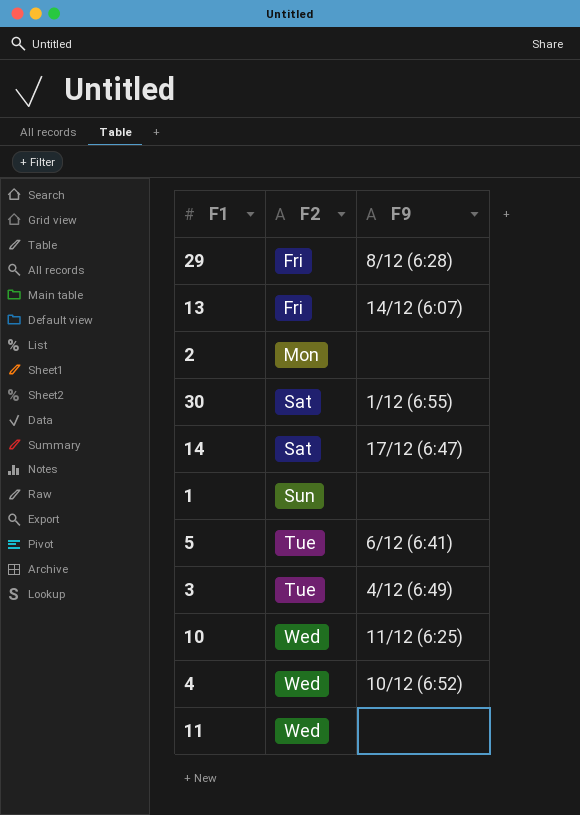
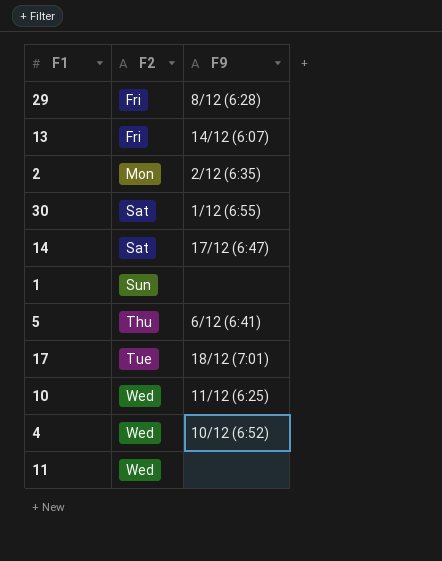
row 3: Tue | 4/12 (6:49) -> none
2 | F9: none -> 2/12 (6:35)
5 | F2: Tue -> Thu
row 17: none -> Tue | 18/12 (7:01)

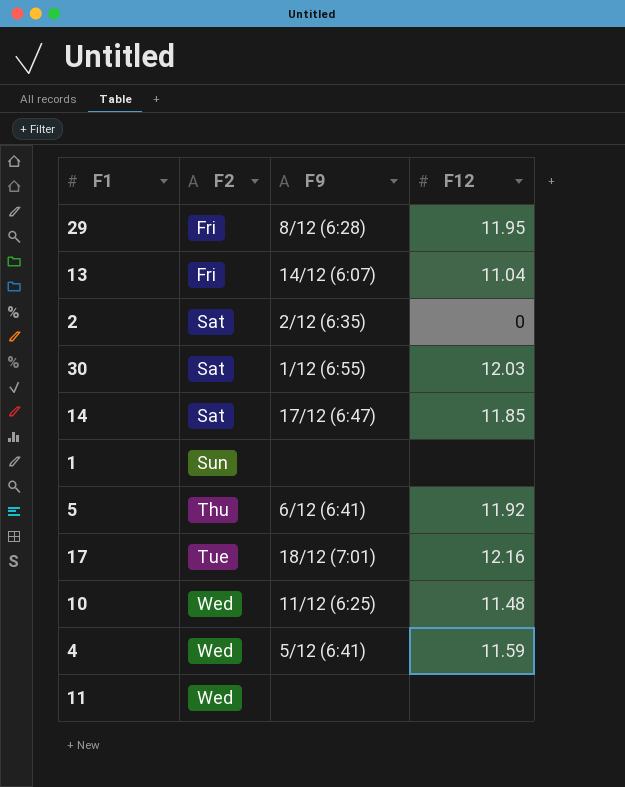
column F12 | position: none -> 4
2 | F2: Mon -> Sat
4 | F9: 10/12 (6:52) -> 5/12 (6:41)

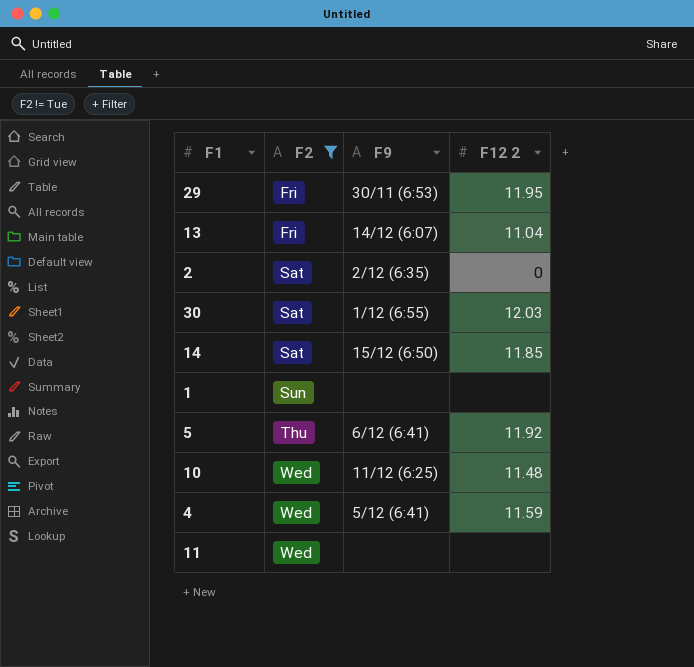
filter: none -> F2 != Tue
column name: F12 -> F12 2
29 | F9: 8/12 (6:28) -> 30/11 (6:53)
14 | F9: 17/12 (6:47) -> 15/12 (6:50)

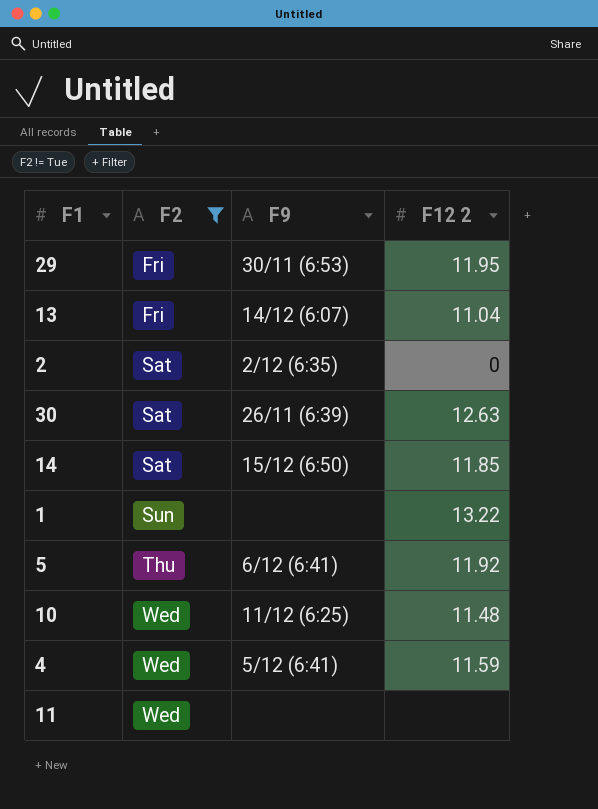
30 | F9: 1/12 (6:55) -> 26/11 (6:39)
30 | F12 2: 12.03 -> 12.63
1 | F12 2: none -> 13.22

